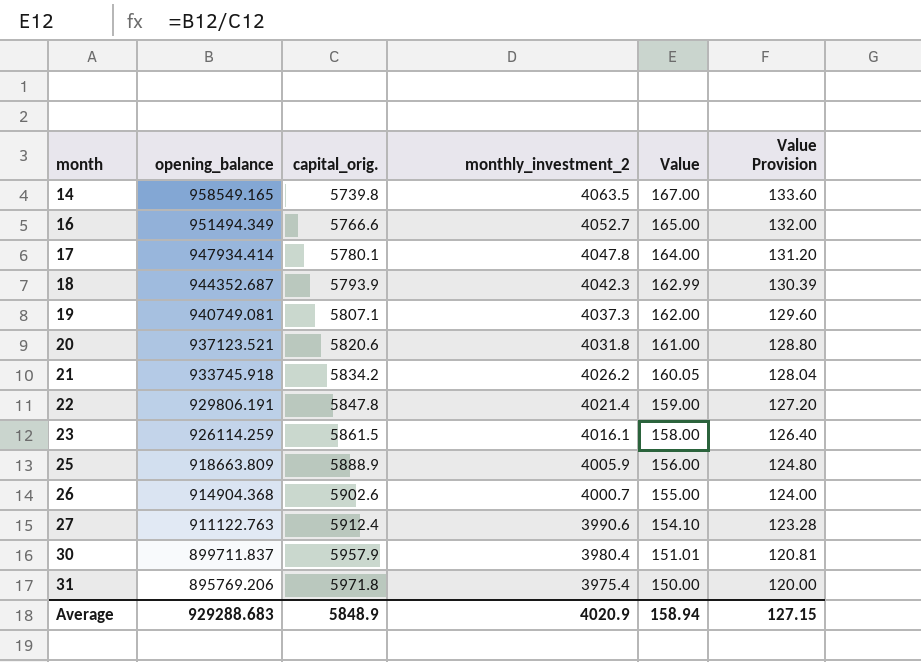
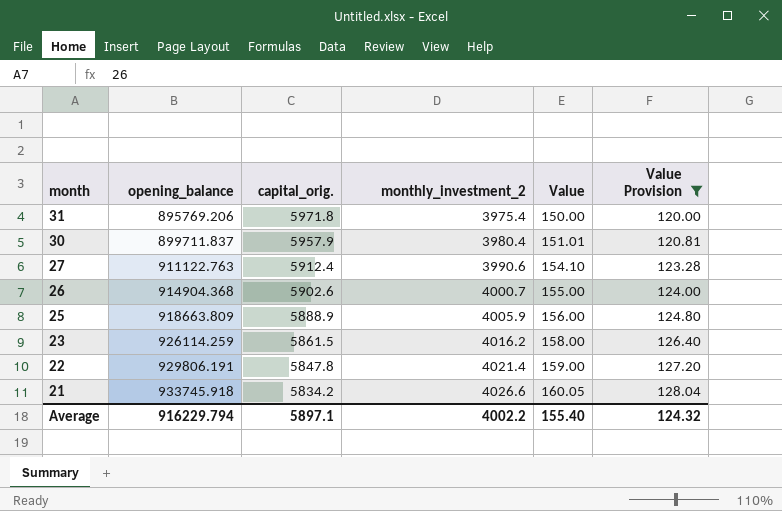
filter: none -> Value Provision <= 128.04
row order: month ascending -> month descending
23 | monthly_investment_2: 4016.1 -> 4016.2
21 | monthly_investment_2: 4026.2 -> 4026.6
Average | opening_balance: 929288.683 -> 916229.794
Average | capital_orig.: 5848.9 -> 5897.1
Average | monthly_investment_2: 4020.9 -> 4002.2
Average | Value: 158.94 -> 155.40
Average | Value Provision: 127.15 -> 124.32

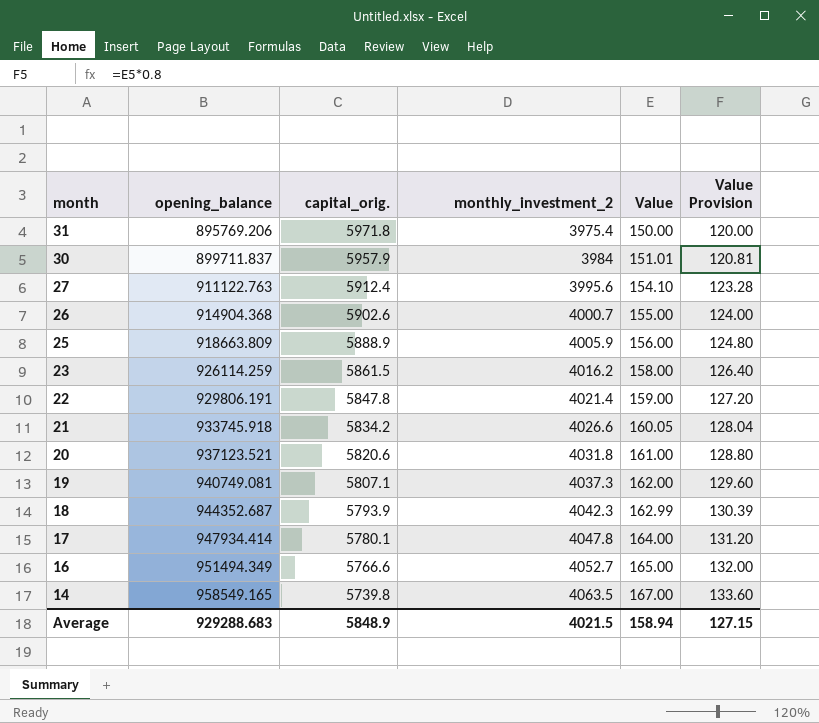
filter: Value Provision <= 128.04 -> none
30 | monthly_investment_2: 3980.4 -> 3984
27 | monthly_investment_2: 3990.6 -> 3995.6
Average | opening_balance: 916229.794 -> 929288.683
Average | capital_orig.: 5897.1 -> 5848.9
Average | monthly_investment_2: 4002.2 -> 4021.5
Average | Value: 155.40 -> 158.94
Average | Value Provision: 124.32 -> 127.15

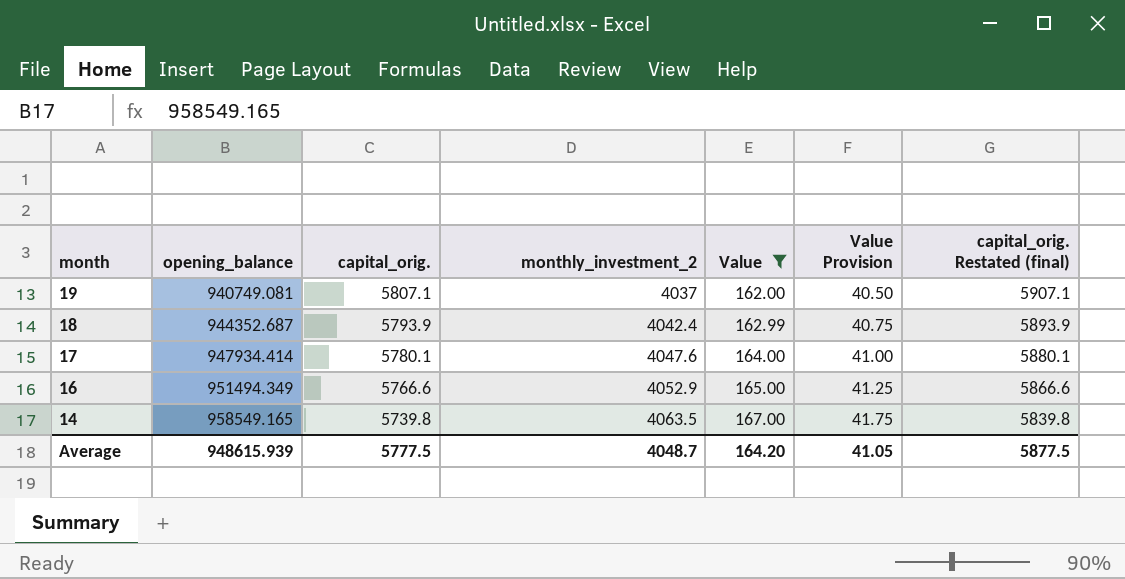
filter: none -> Value >= 162.00
column Value Provision | formula: [Value] * 0.8 -> [Value] * 0.25
column capital_orig. Restated (final) | formula: none -> [capital_orig.] + 100
19 | monthly_investment_2: 4037.3 -> 4037
18 | monthly_investment_2: 4042.3 -> 4042.4
17 | monthly_investment_2: 4047.8 -> 4047.6
16 | monthly_investment_2: 4052.7 -> 4052.9
Average | opening_balance: 929288.683 -> 948615.939
Average | capital_orig.: 5848.9 -> 5777.5
Average | monthly_investment_2: 4021.5 -> 4048.7
Average | Value: 158.94 -> 164.20
Average | Value Provision: 127.15 -> 41.05

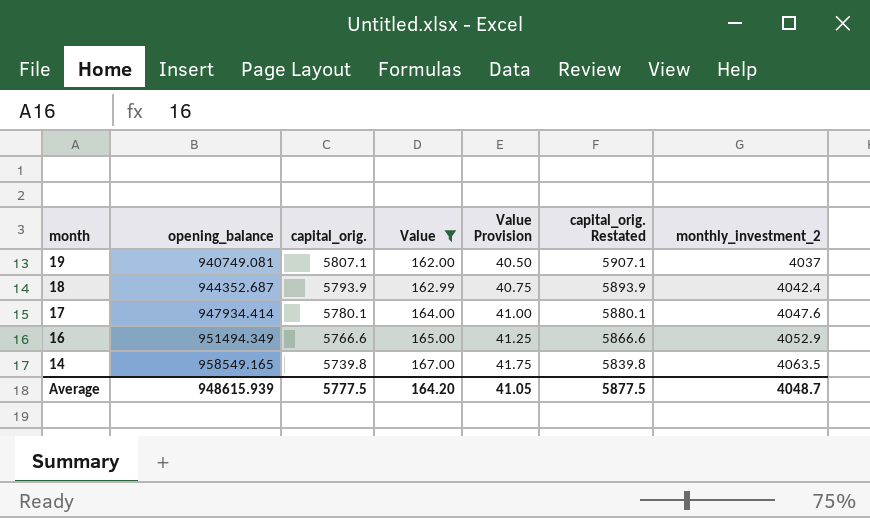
column name: capital_orig. Restated (final) -> capital_orig. Restated
column monthly_investment_2 | position: 4 -> 7

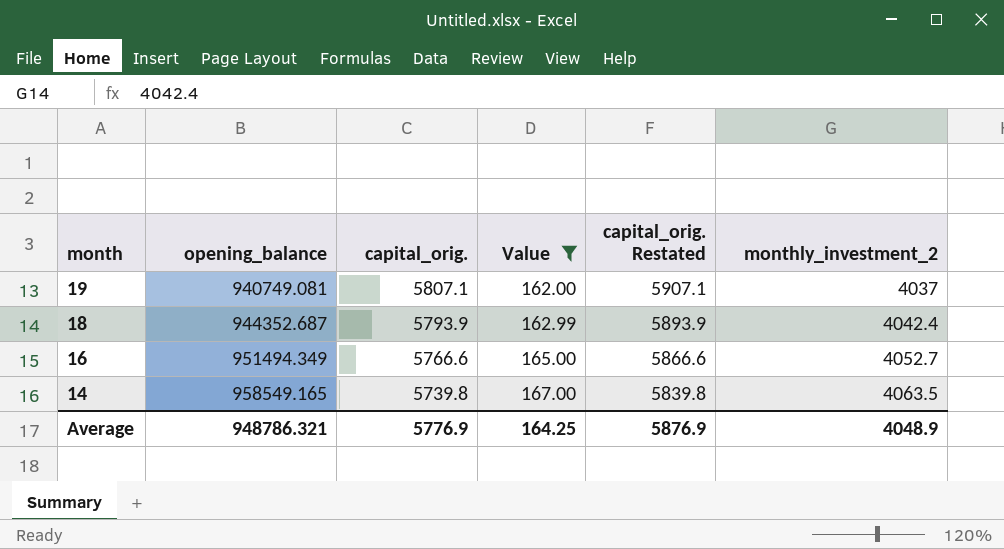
column Value Provision | formula: [Value] * 0.25 -> none
row 17: 947934.414 | 5780.1 | 164.00 | 41.00 | 5880.1 | 4047.6 -> none
16 | monthly_investment_2: 4052.9 -> 4052.7
Average | opening_balance: 948615.939 -> 948786.321
Average | capital_orig.: 5777.5 -> 5776.9
Average | Value: 164.20 -> 164.25
Average | capital_orig. Restated: 5877.5 -> 5876.9
Average | monthly_investment_2: 4048.7 -> 4048.9

